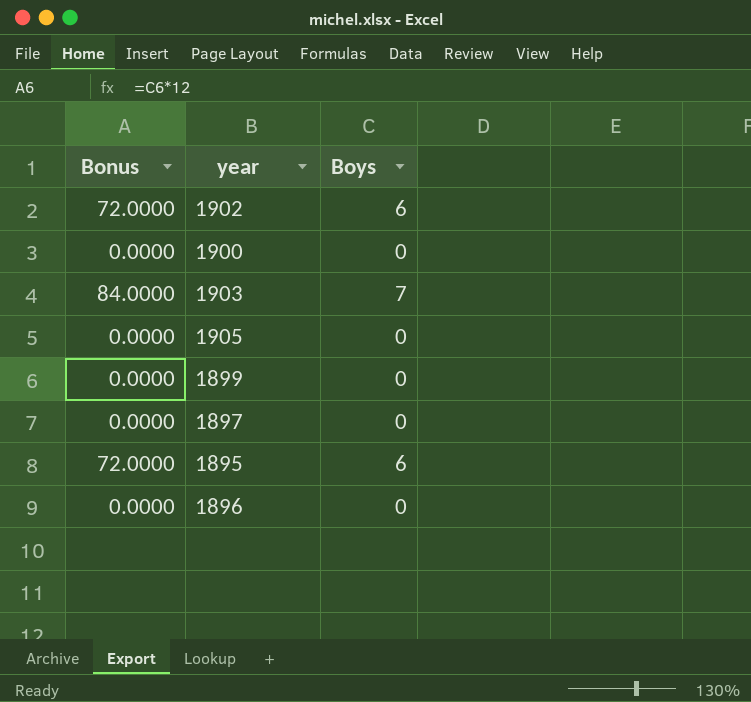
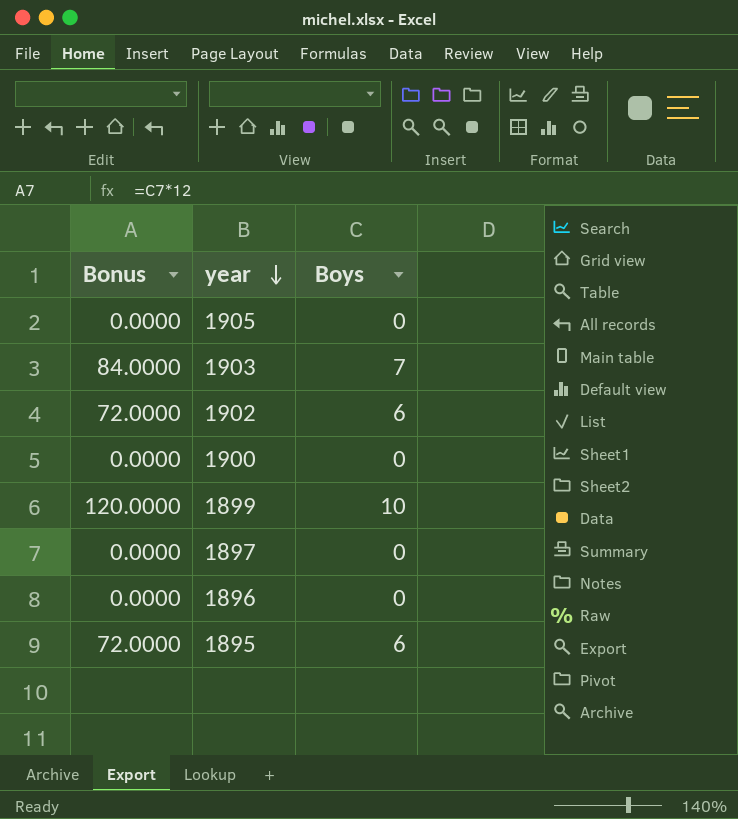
row order: none -> year descending
1899 | Bonus: 0.0000 -> 120.0000
1899 | Boys: 0 -> 10

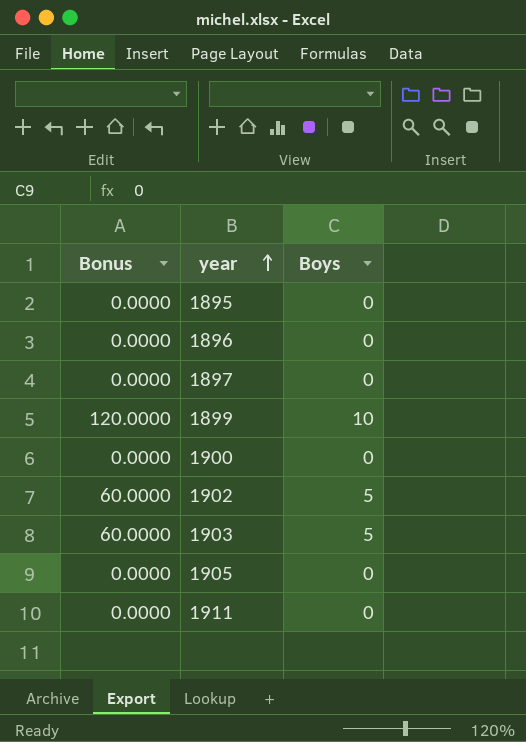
row order: year descending -> year ascending
1895 | Bonus: 72.0000 -> 0.0000
1895 | Boys: 6 -> 0
1902 | Bonus: 72.0000 -> 60.0000
1902 | Boys: 6 -> 5
1903 | Bonus: 84.0000 -> 60.0000
1903 | Boys: 7 -> 5
row 1911: none -> 0.0000 | 0

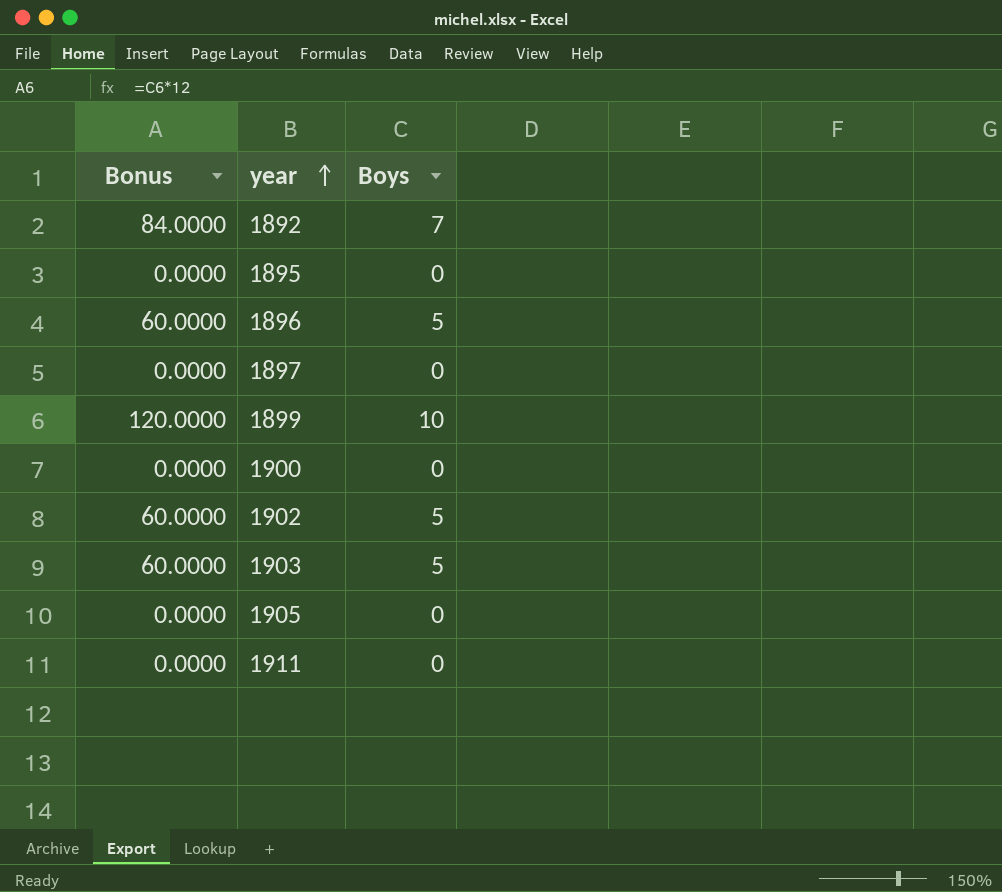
row 1892: none -> 84.0000 | 7
1896 | Bonus: 0.0000 -> 60.0000
1896 | Boys: 0 -> 5

